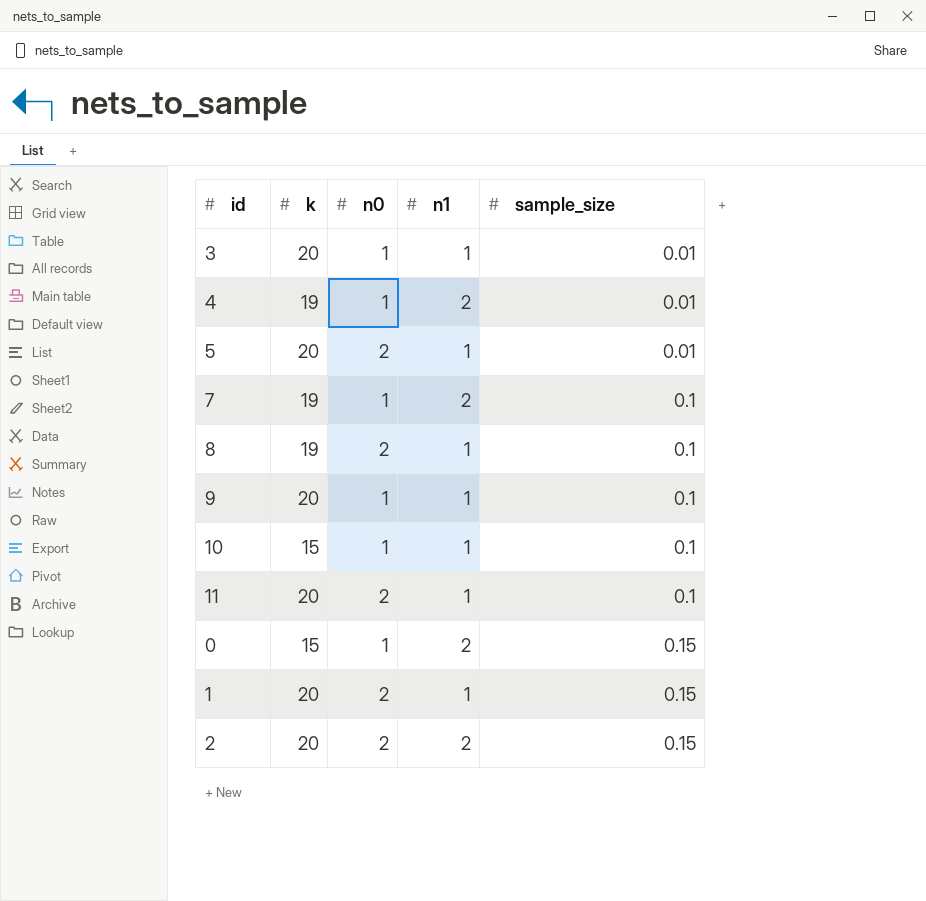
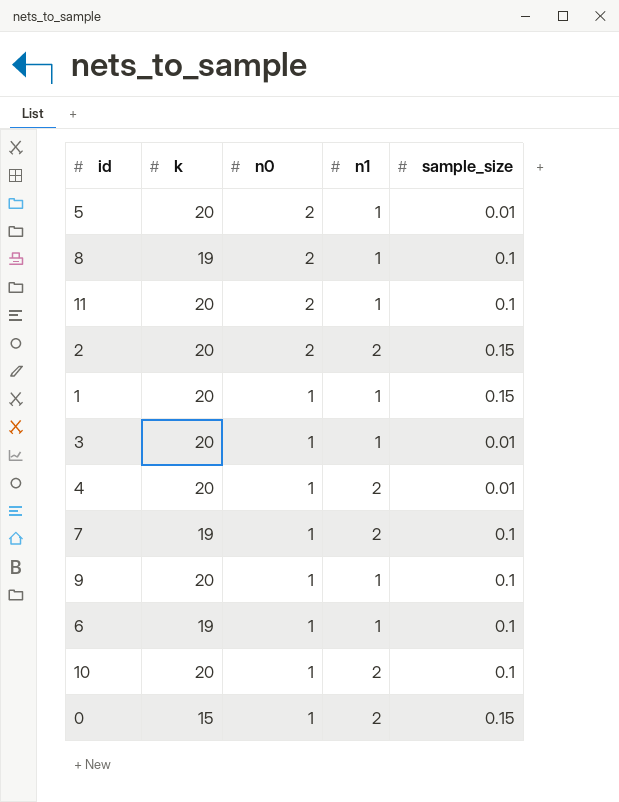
row order: sample_size ascending -> n0 descending
1 | n0: 2 -> 1
4 | k: 19 -> 20
row 6: none -> 19 | 1 | 1 | 0.1
10 | k: 15 -> 20
10 | n1: 1 -> 2

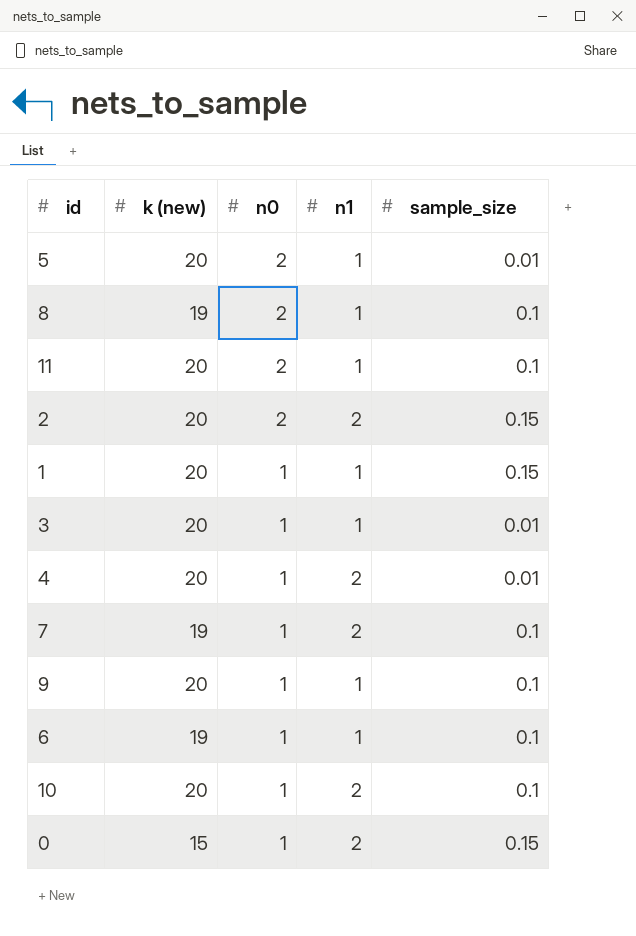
column name: k -> k (new)

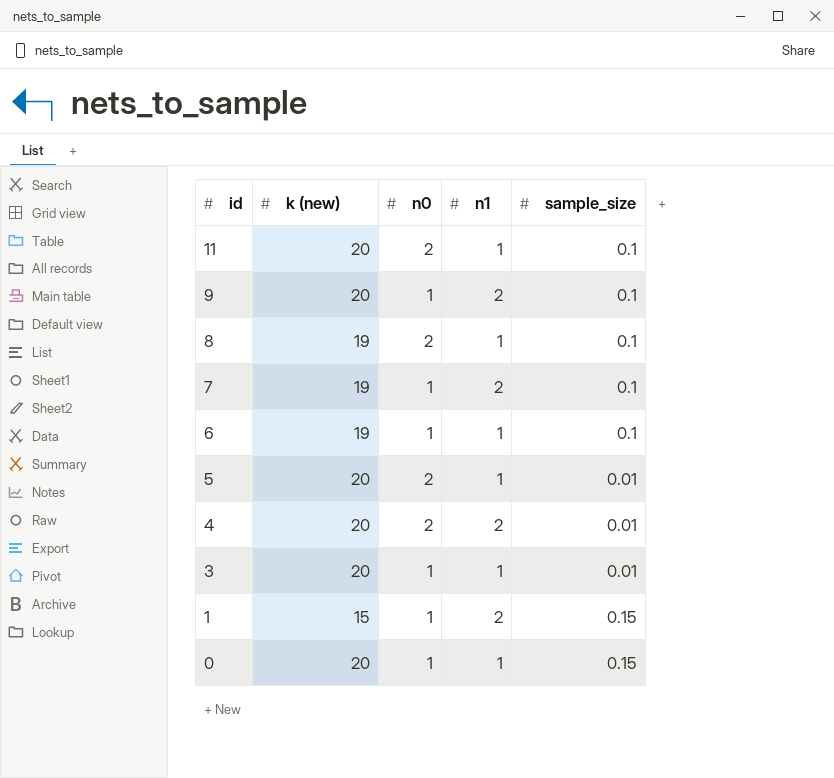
row order: n0 descending -> id descending
row 2: 20 | 2 | 2 | 0.15 -> none
row 10: 20 | 1 | 2 | 0.1 -> none
9 | n1: 1 -> 2
4 | n0: 1 -> 2
1 | k (new): 20 -> 15
1 | n1: 1 -> 2
0 | k (new): 15 -> 20
0 | n1: 2 -> 1

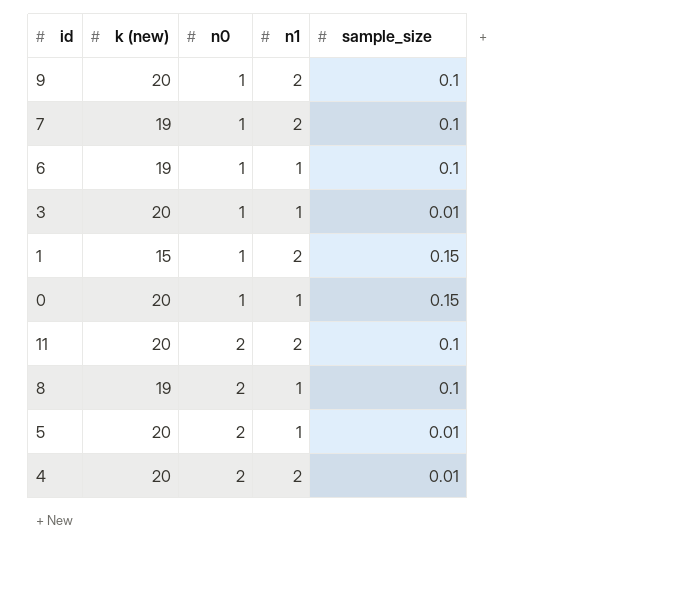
row order: id descending -> n0 ascending
11 | n1: 1 -> 2

